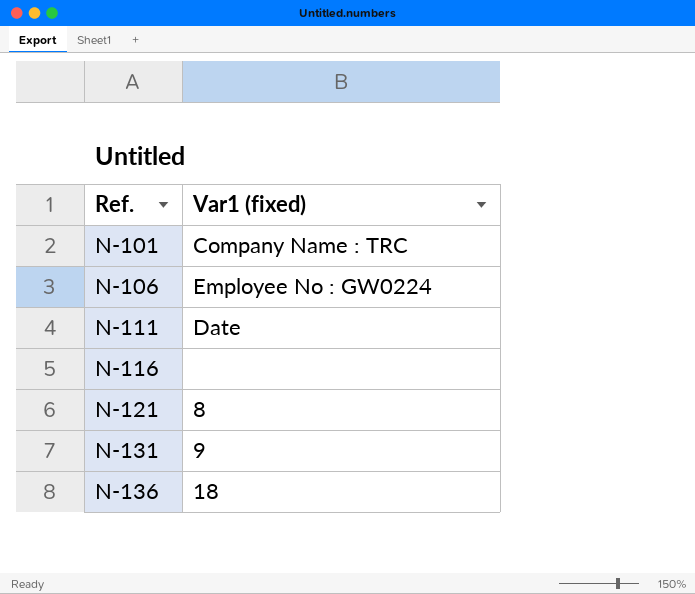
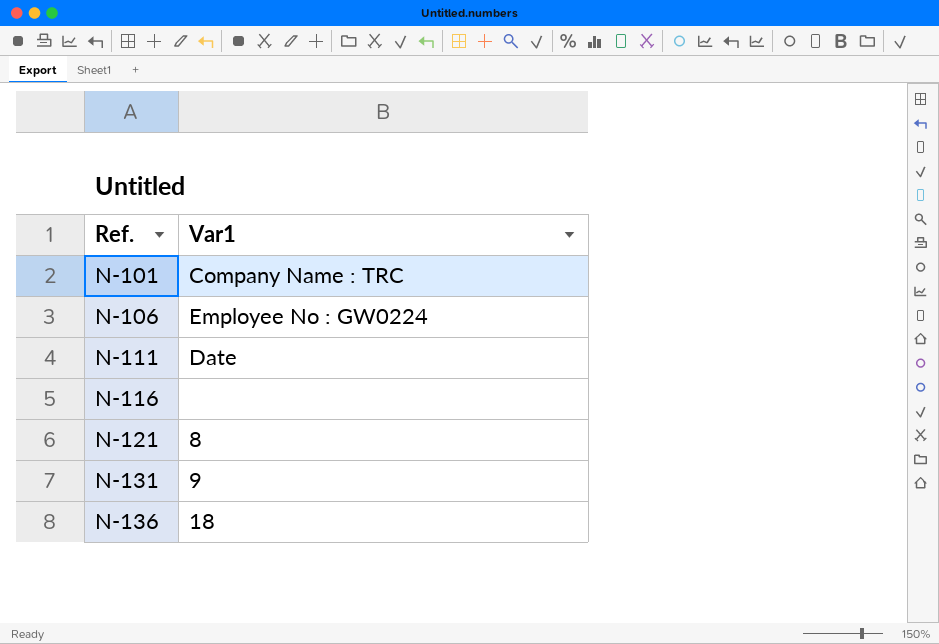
column name: Var1 (fixed) -> Var1

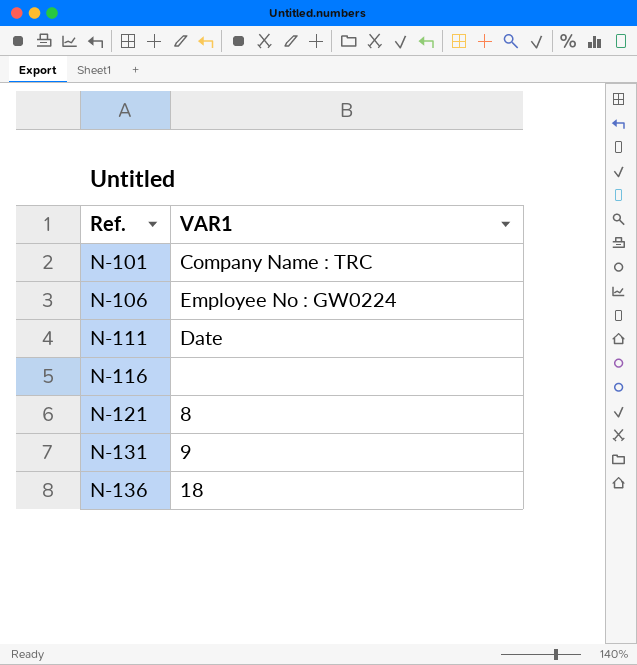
column name: Var1 -> VAR1

